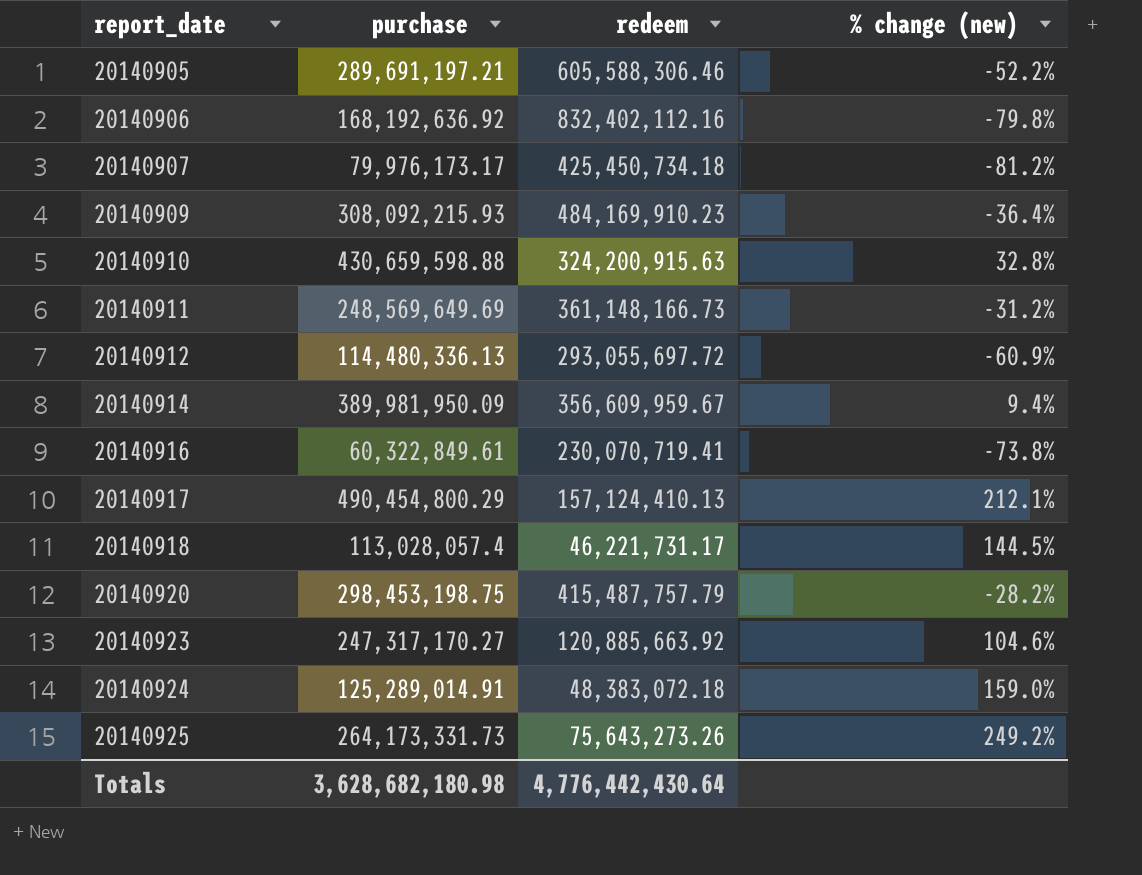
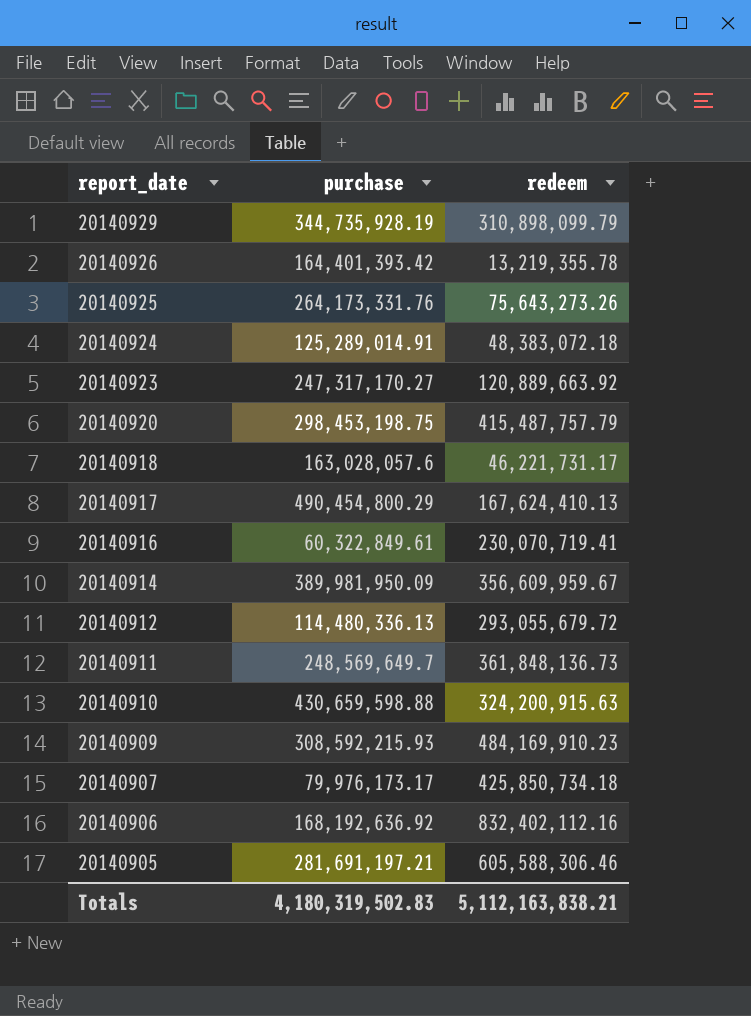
row order: report_date ascending -> report_date descending
column % change (new) | formula: ([purchase] - [redeem]) / [redeem] -> none
row 20140929: none -> 344,735,928.19 | 310,898,099.79
row 20140926: none -> 164,401,393.42 | 13,219,355.78
20140925 | purchase: 264,173,331.73 -> 264,173,331.76
20140923 | redeem: 120,885,663.92 -> 120,889,663.92
20140918 | purchase: 113,028,057.4 -> 163,028,057.6
20140917 | redeem: 157,124,410.13 -> 167,624,410.13
20140912 | redeem: 293,055,697.72 -> 293,055,679.72
20140911 | purchase: 248,569,649.69 -> 248,569,649.7
20140911 | redeem: 361,148,166.73 -> 361,848,136.73
20140909 | purchase: 308,092,215.93 -> 308,592,215.93
20140907 | redeem: 425,450,734.18 -> 425,850,734.18
20140905 | purchase: 289,691,197.21 -> 281,691,197.21
Totals | purchase: 3,628,682,180.98 -> 4,180,319,502.83
Totals | redeem: 4,776,442,430.64 -> 5,112,163,838.21

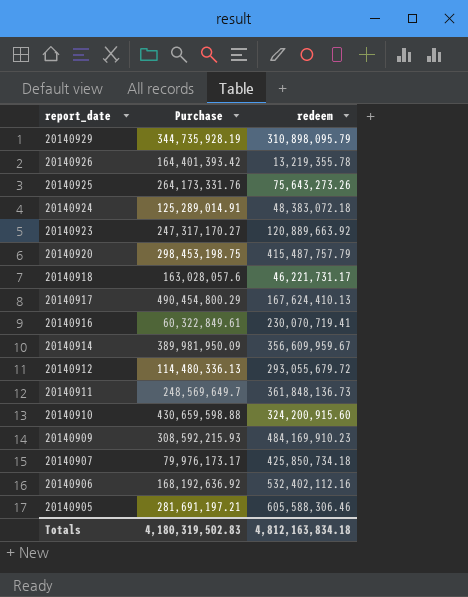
column name: purchase -> Purchase
20140929 | redeem: 310,898,099.79 -> 310,898,095.79
20140910 | redeem: 324,200,915.63 -> 324,200,915.60
20140906 | redeem: 832,402,112.16 -> 532,402,112.16
Totals | redeem: 5,112,163,838.21 -> 4,812,163,834.18

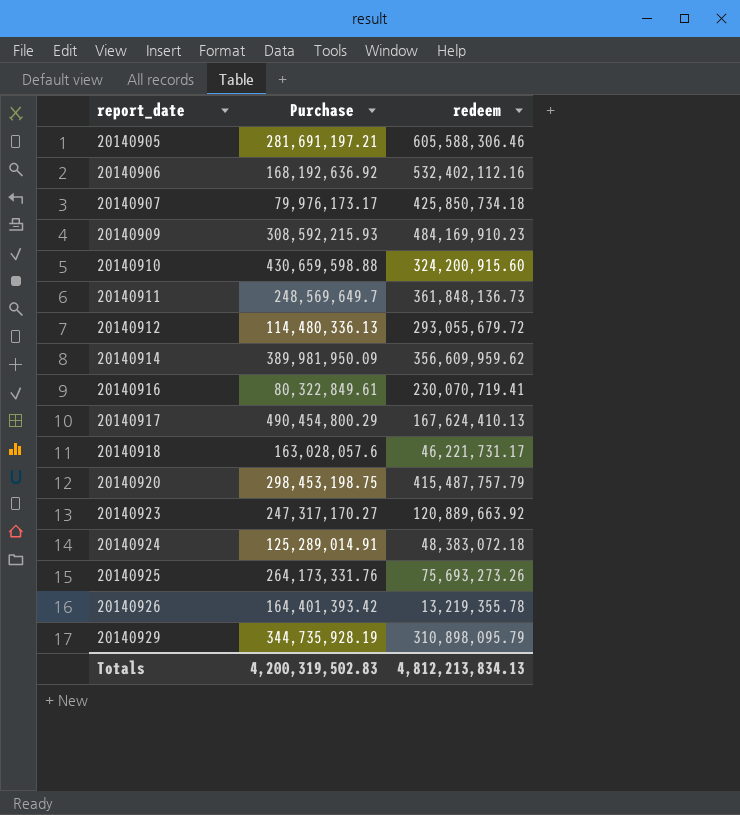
row order: report_date descending -> report_date ascending
20140914 | redeem: 356,609,959.67 -> 356,609,959.62
20140916 | Purchase: 60,322,849.61 -> 80,322,849.61
20140925 | redeem: 75,643,273.26 -> 75,693,273.26
Totals | Purchase: 4,180,319,502.83 -> 4,200,319,502.83
Totals | redeem: 4,812,163,834.18 -> 4,812,213,834.13

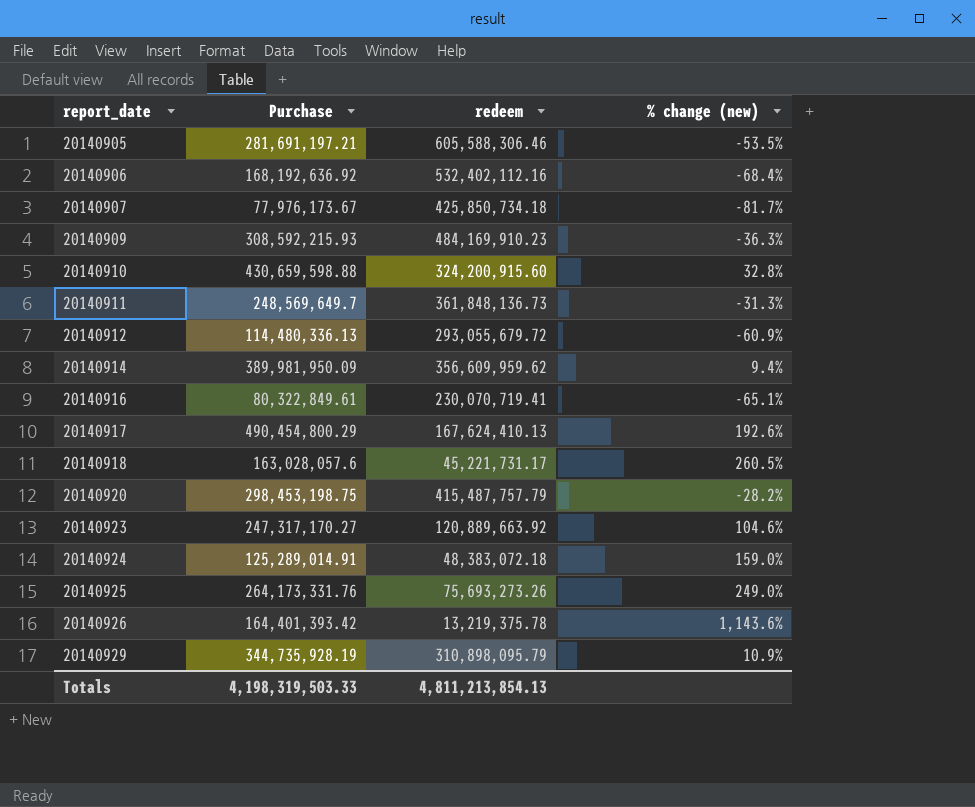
column % change (new) | formula: none -> ([Purchase] - [redeem]) / [redeem]
20140907 | Purchase: 79,976,173.17 -> 77,976,173.67
20140918 | redeem: 46,221,731.17 -> 45,221,731.17
20140926 | redeem: 13,219,355.78 -> 13,219,375.78
Totals | Purchase: 4,200,319,502.83 -> 4,198,319,503.33
Totals | redeem: 4,812,213,834.13 -> 4,811,213,854.13

